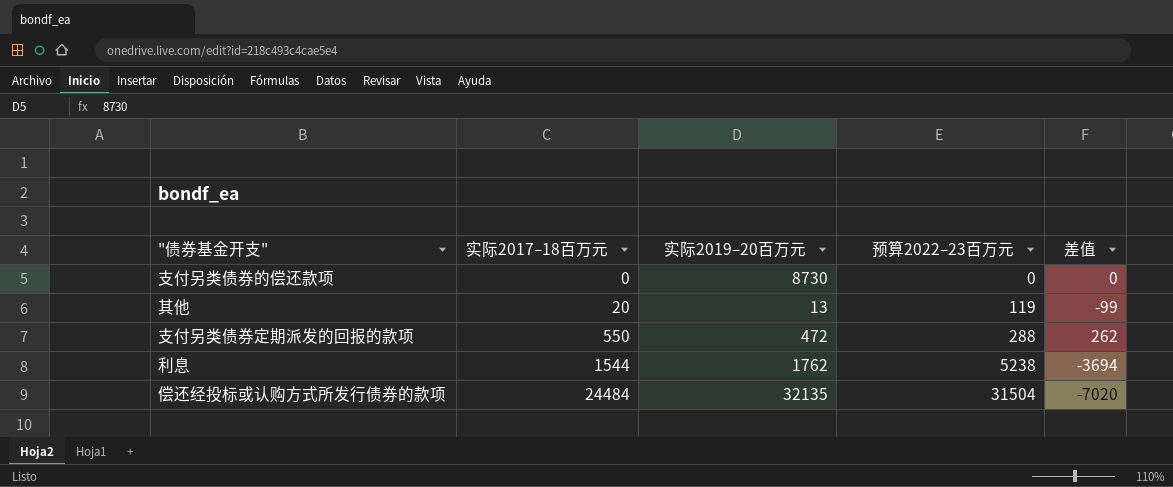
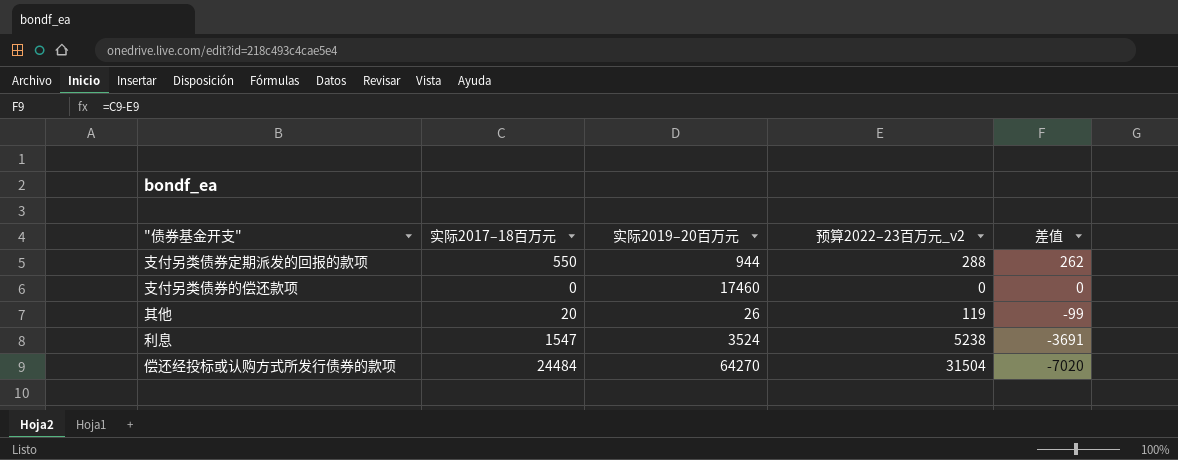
row order: 实际2017–18百万元 ascending -> 差值 descending
column name: 预算2022–23百万元 -> 预算2022–23百万元_v2
支付另类债券定期派发的回报的款项 | 实际2019–20百万元: 472 -> 944
支付另类债券的偿还款项 | 实际2019–20百万元: 8730 -> 17460
其他 | 实际2019–20百万元: 13 -> 26
利息 | 实际2017–18百万元: 1544 -> 1547
利息 | 实际2019–20百万元: 1762 -> 3524
利息 | 差值: -3694 -> -3691
偿还经投标或认购方式所发行债券的款项 | 实际2019–20百万元: 32135 -> 64270

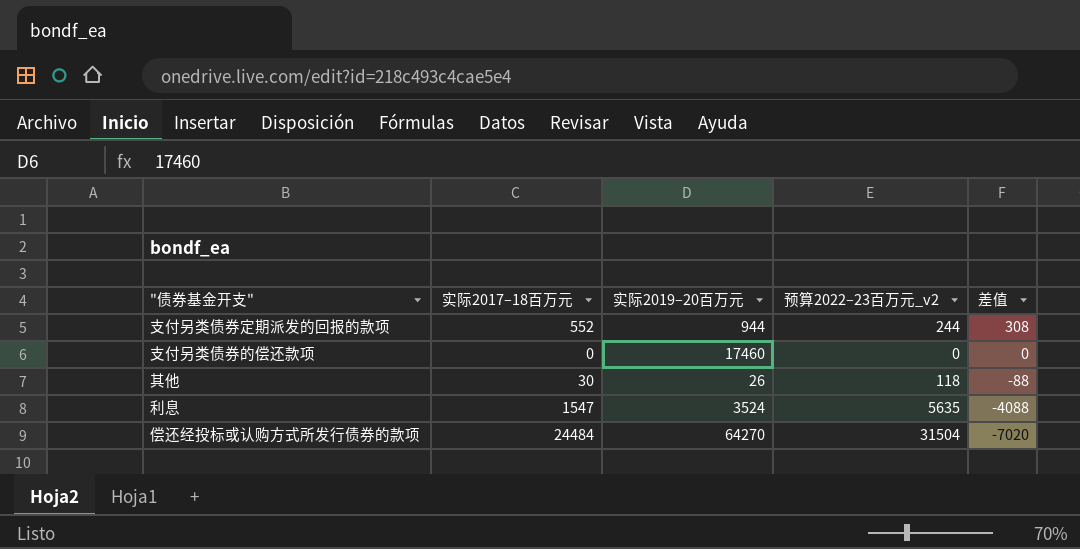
支付另类债券定期派发的回报的款项 | 实际2017–18百万元: 550 -> 552
支付另类债券定期派发的回报的款项 | 预算2022–23百万元_v2: 288 -> 244
支付另类债券定期派发的回报的款项 | 差值: 262 -> 308
其他 | 实际2017–18百万元: 20 -> 30
其他 | 预算2022–23百万元_v2: 119 -> 118
其他 | 差值: -99 -> -88
利息 | 预算2022–23百万元_v2: 5238 -> 5635
利息 | 差值: -3691 -> -4088

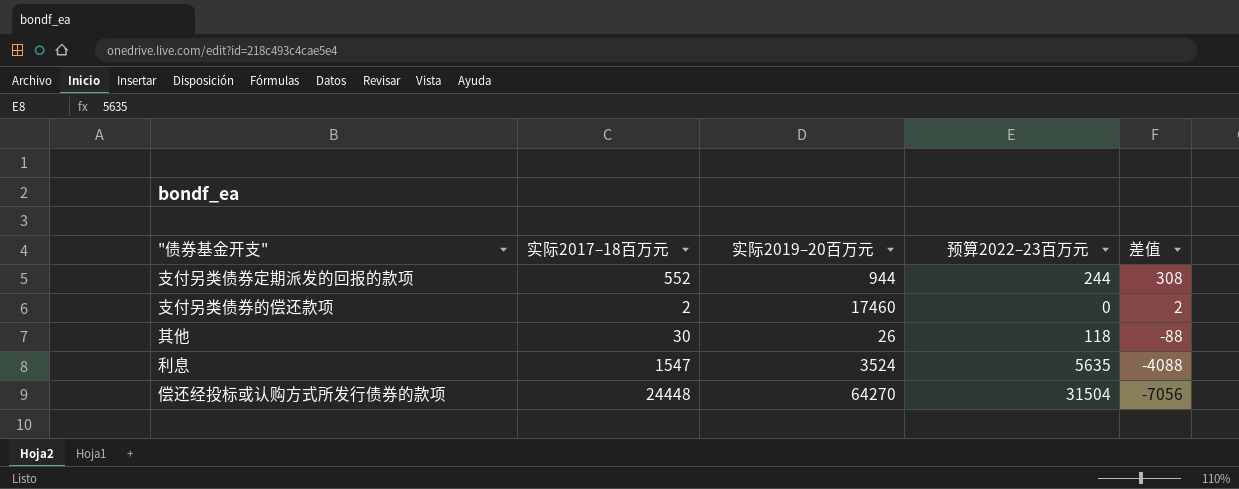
column name: 预算2022–23百万元_v2 -> 预算2022–23百万元
支付另类债券的偿还款项 | 实际2017–18百万元: 0 -> 2
支付另类债券的偿还款项 | 差值: 0 -> 2
偿还经投标或认购方式所发行债券的款项 | 实际2017–18百万元: 24484 -> 24448
偿还经投标或认购方式所发行债券的款项 | 差值: -7020 -> -7056

